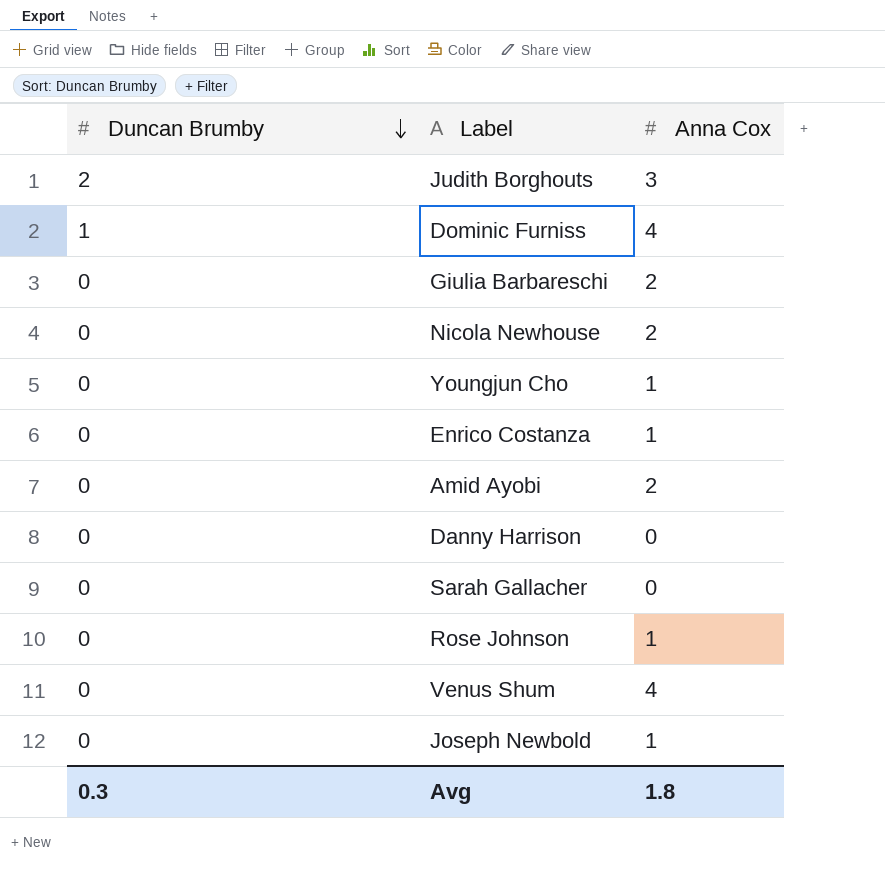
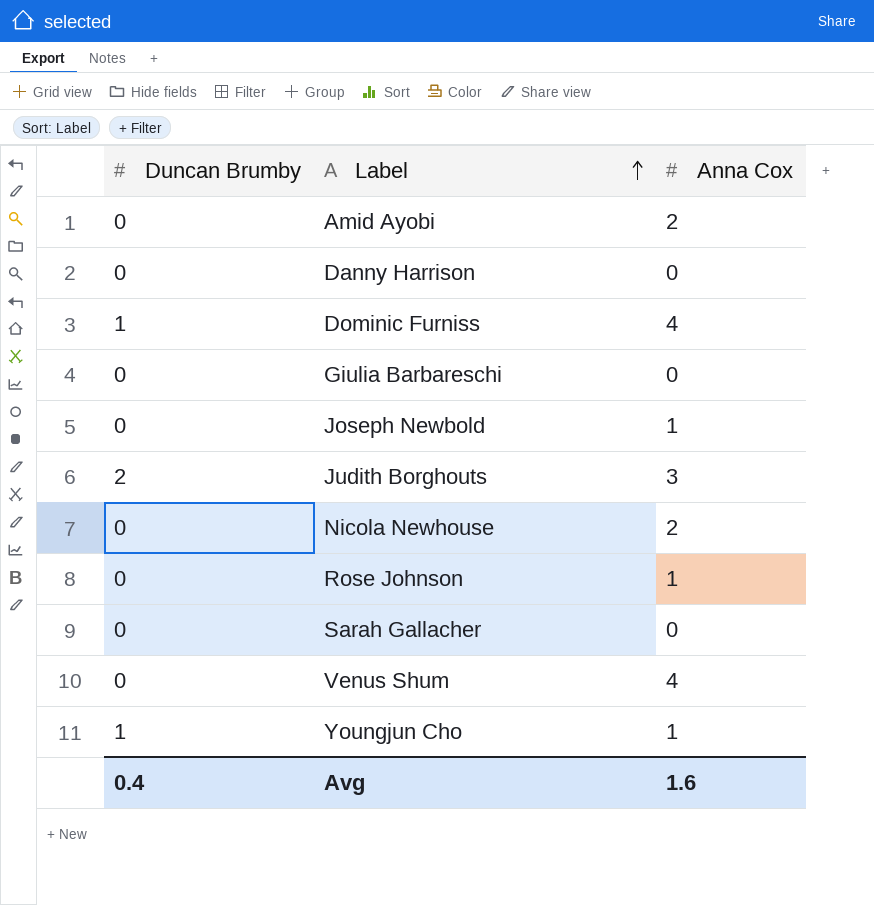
row order: Duncan Brumby descending -> Label ascending
row Enrico Costanza: 0 | 1 -> none
Giulia Barbareschi | Anna Cox: 2 -> 0
Youngjun Cho | Duncan Brumby: 0 -> 1
Avg | Duncan Brumby: 0.3 -> 0.4
Avg | Anna Cox: 1.8 -> 1.6

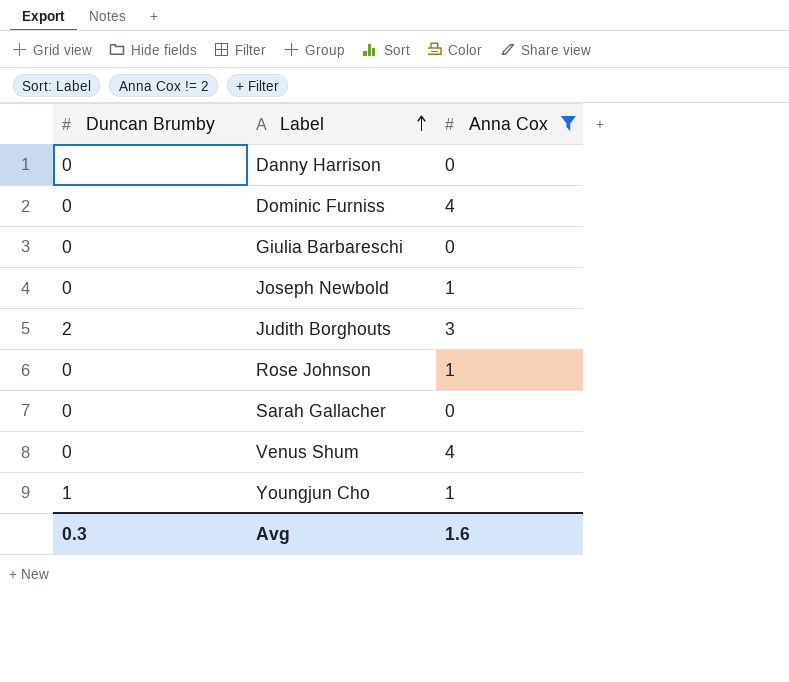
filter: none -> Anna Cox != 2
Dominic Furniss | Duncan Brumby: 1 -> 0
Avg | Duncan Brumby: 0.4 -> 0.3

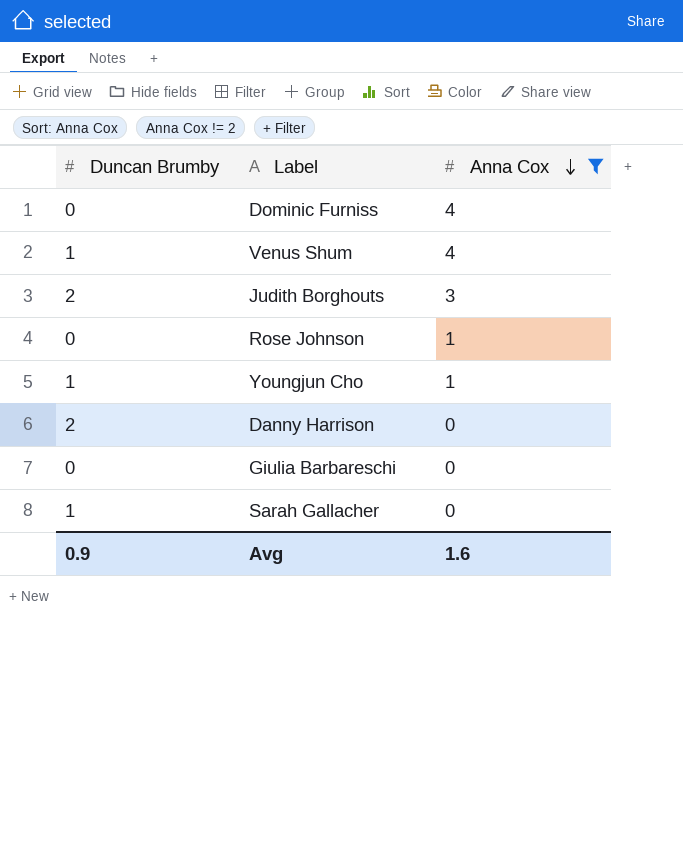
row order: Label ascending -> Anna Cox descending
row Joseph Newbold: 0 | 1 -> none
Venus Shum | Duncan Brumby: 0 -> 1
Danny Harrison | Duncan Brumby: 0 -> 2
Sarah Gallacher | Duncan Brumby: 0 -> 1
Avg | Duncan Brumby: 0.3 -> 0.9

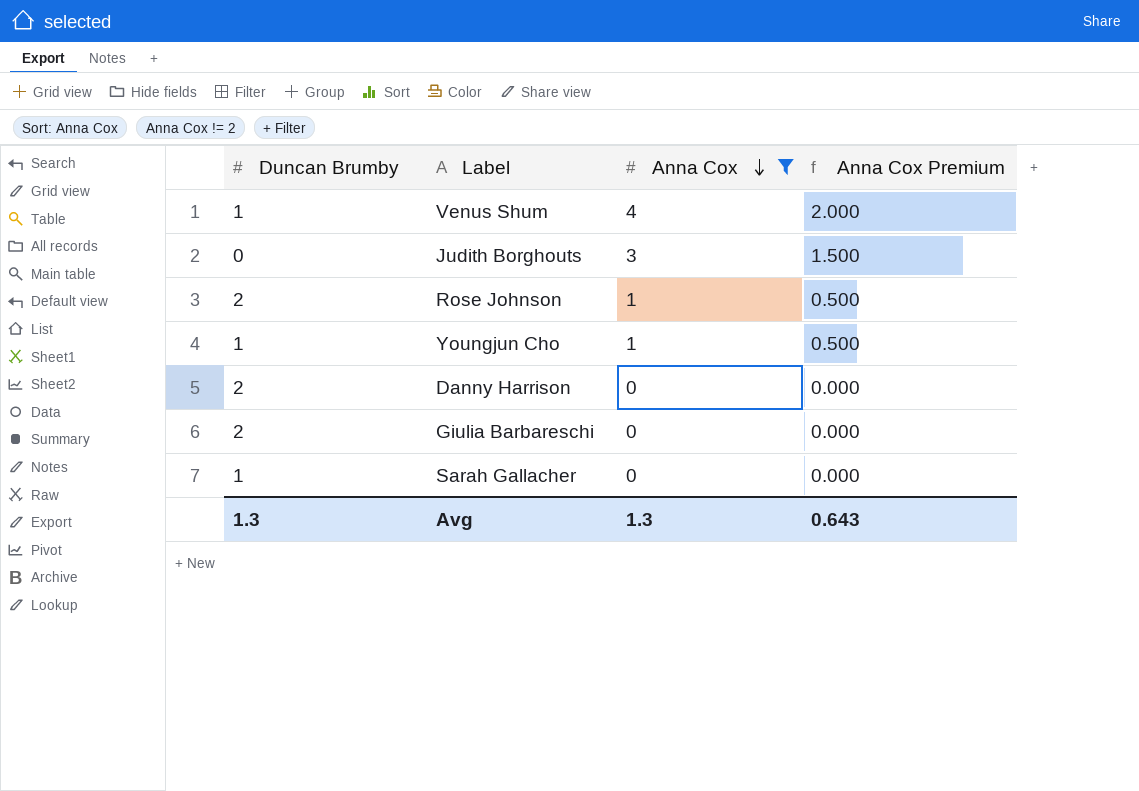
column Anna Cox Premium | formula: none -> [Anna Cox] * 0.5
row Dominic Furniss: 0 | 4 -> none
Judith Borghouts | Duncan Brumby: 2 -> 0
Rose Johnson | Duncan Brumby: 0 -> 2
Giulia Barbareschi | Duncan Brumby: 0 -> 2
Avg | Duncan Brumby: 0.9 -> 1.3
Avg | Anna Cox: 1.6 -> 1.3

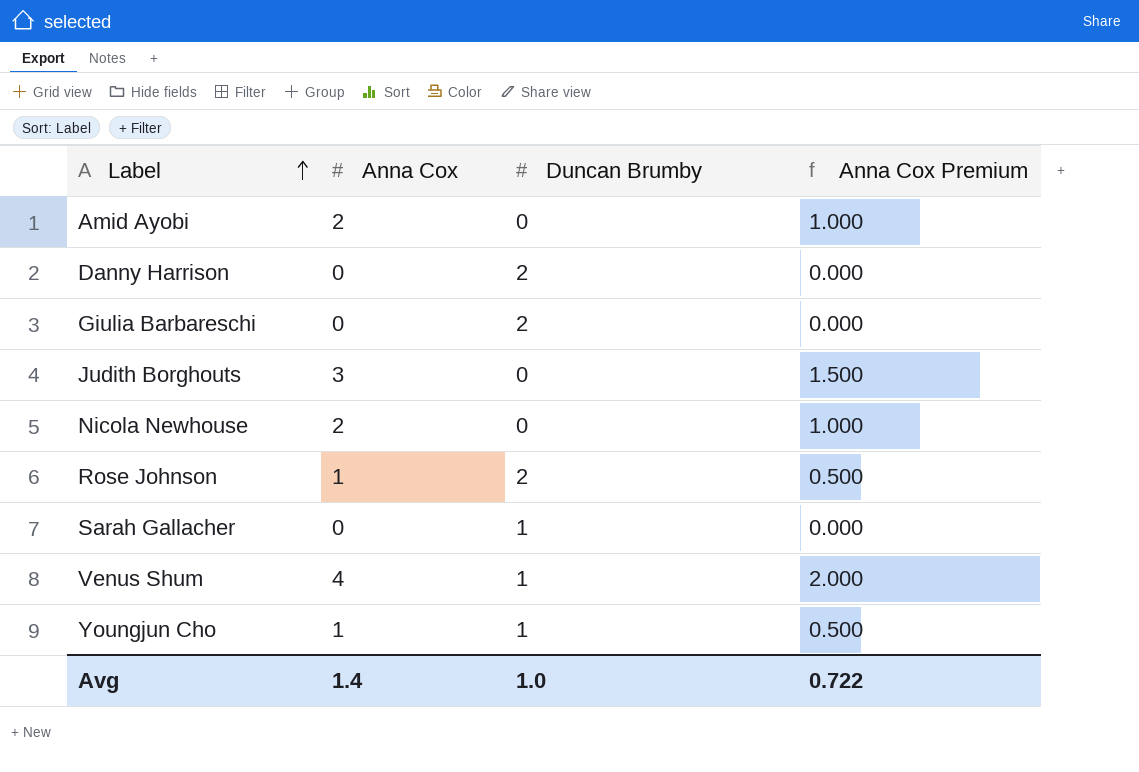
filter: Anna Cox != 2 -> none
row order: Anna Cox descending -> Label ascending
column Duncan Brumby | position: 1 -> 3
Avg | Anna Cox: 1.3 -> 1.4
Avg | Duncan Brumby: 1.3 -> 1.0
Avg | Anna Cox Premium: 0.643 -> 0.722

